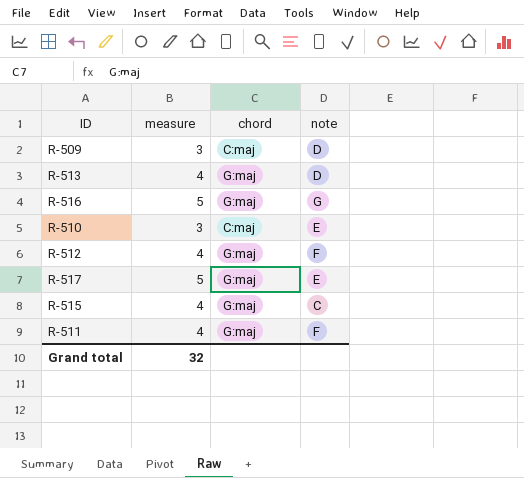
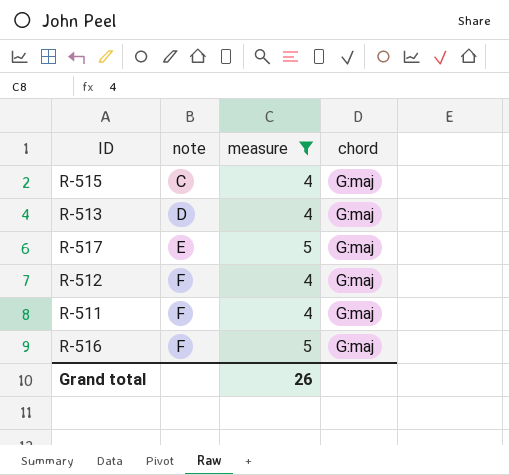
filter: none -> measure != 3
row order: none -> note ascending
column note | position: 4 -> 2
R-516 | note: G -> F
Grand total | measure: 32 -> 26

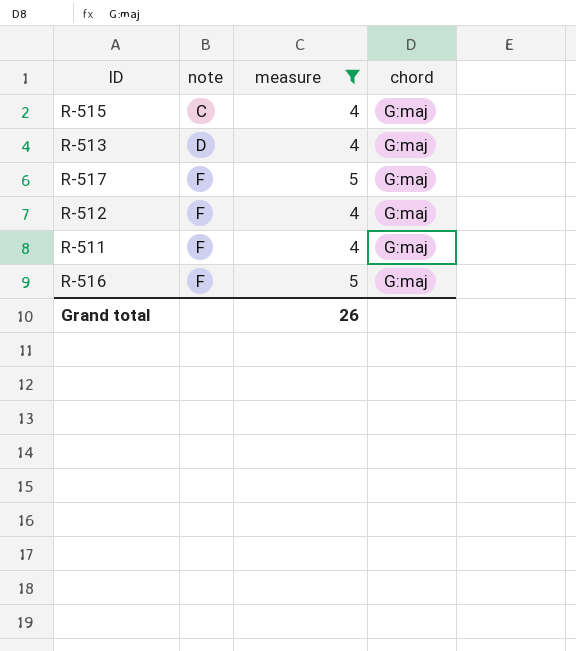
R-517 | note: E -> F

